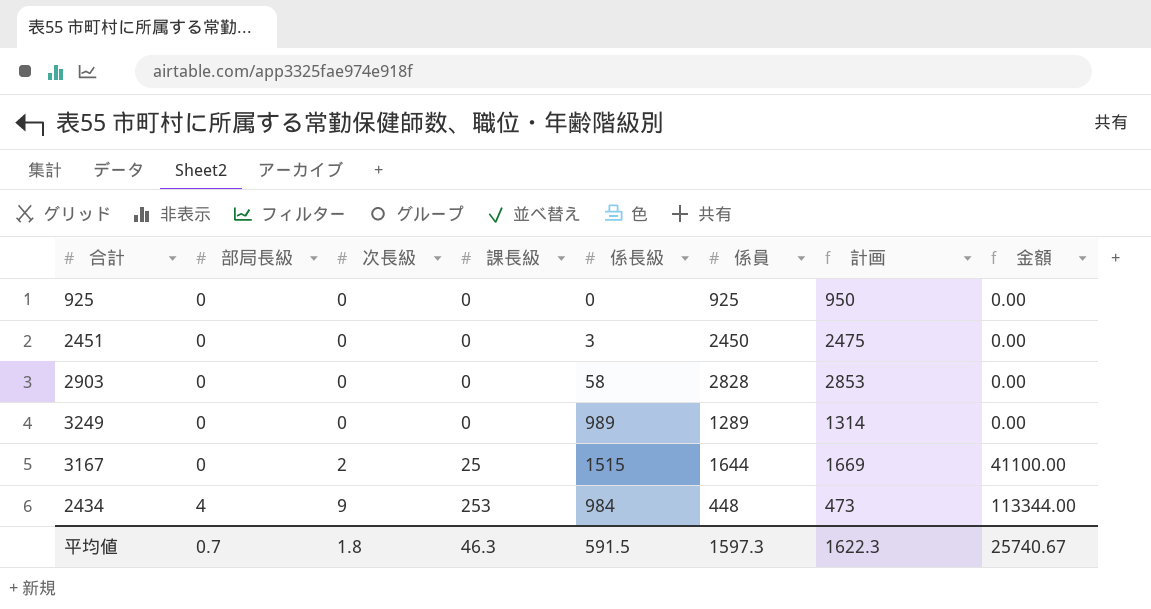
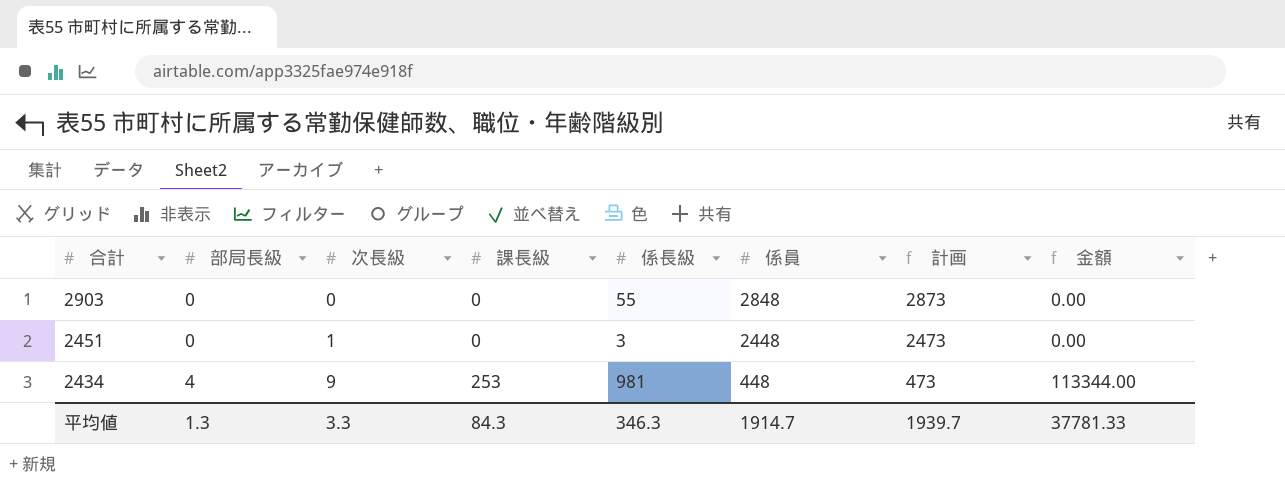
row order: 部局長級 ascending -> 合計 descending
row 925: 0 | 0 | 0 | 0 | 925 | 950 | 0.00 -> none
row 3249: 0 | 0 | 0 | 989 | 1289 | 1314 | 0.00 -> none
row 3167: 0 | 2 | 25 | 1515 | 1644 | 1669 | 41100.00 -> none
2903 | 係長級: 58 -> 55
2903 | 係員: 2828 -> 2848
2903 | 計画: 2853 -> 2873
2451 | 次長級: 0 -> 1
2451 | 係員: 2450 -> 2448
2451 | 計画: 2475 -> 2473
2434 | 係長級: 984 -> 981
平均値 | 部局長級: 0.7 -> 1.3
平均値 | 次長級: 1.8 -> 3.3
平均値 | 課長級: 46.3 -> 84.3
平均値 | 係長級: 591.5 -> 346.3
平均値 | 係員: 1597.3 -> 1914.7
平均値 | 計画: 1622.3 -> 1939.7
平均値 | 金額: 25740.67 -> 37781.33

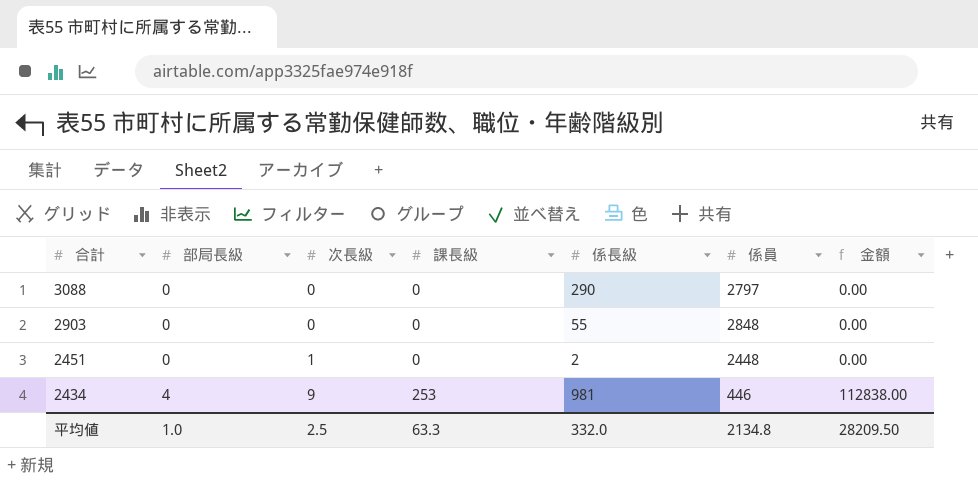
column 計画 | formula: [係員] + 25 -> none
row 3088: none -> 0 | 0 | 0 | 290 | 2797 | 0.00
2451 | 係長級: 3 -> 2
2434 | 係員: 448 -> 446
2434 | 金額: 113344.00 -> 112838.00
平均値 | 部局長級: 1.3 -> 1.0
平均値 | 次長級: 3.3 -> 2.5
平均値 | 課長級: 84.3 -> 63.3
平均値 | 係長級: 346.3 -> 332.0
平均値 | 係員: 1914.7 -> 2134.8
平均値 | 金額: 37781.33 -> 28209.50

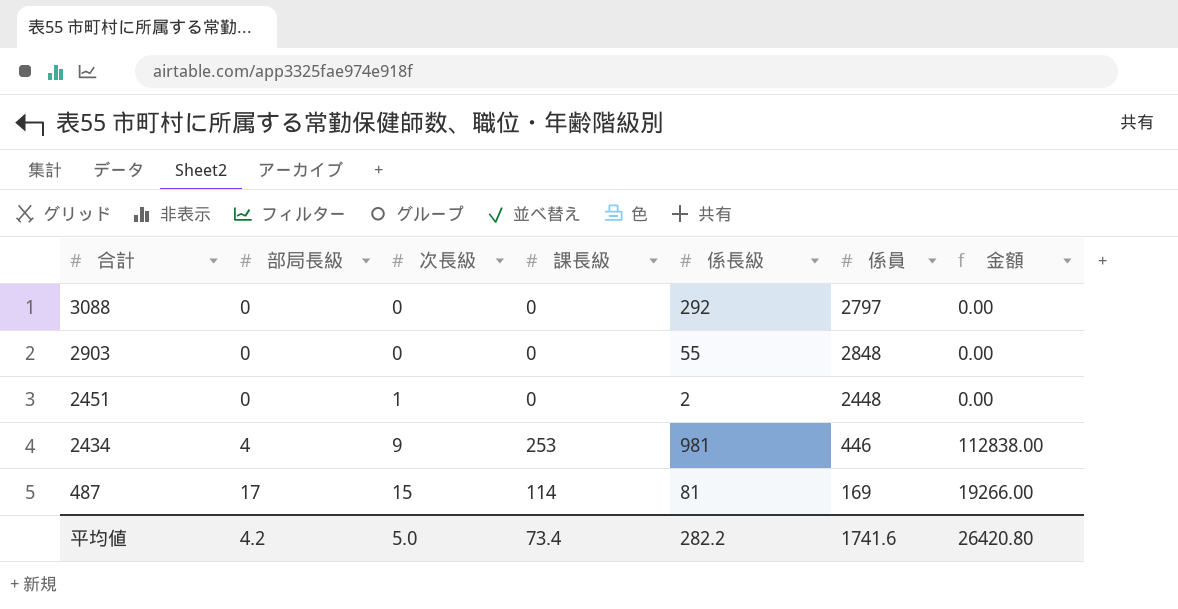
3088 | 係長級: 290 -> 292
row 487: none -> 17 | 15 | 114 | 81 | 169 | 19266.00
平均値 | 部局長級: 1.0 -> 4.2
平均値 | 次長級: 2.5 -> 5.0
平均値 | 課長級: 63.3 -> 73.4
平均値 | 係長級: 332.0 -> 282.2
平均値 | 係員: 2134.8 -> 1741.6
平均値 | 金額: 28209.50 -> 26420.80

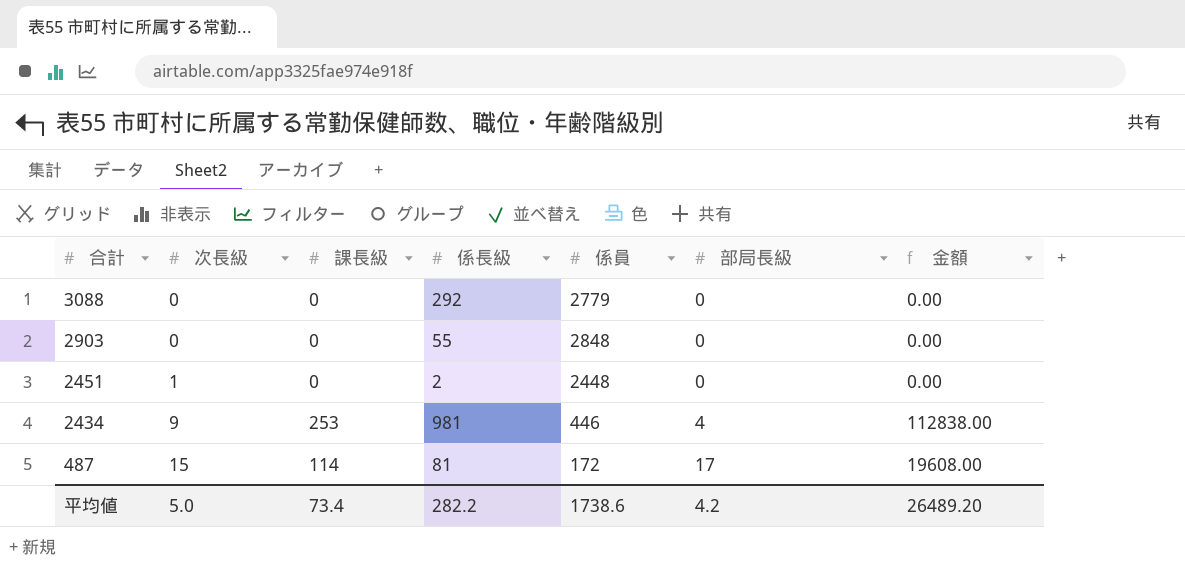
column 部局長級 | position: 2 -> 6
3088 | 係員: 2797 -> 2779
487 | 係員: 169 -> 172
487 | 金額: 19266.00 -> 19608.00
平均値 | 係員: 1741.6 -> 1738.6
平均値 | 金額: 26420.80 -> 26489.20

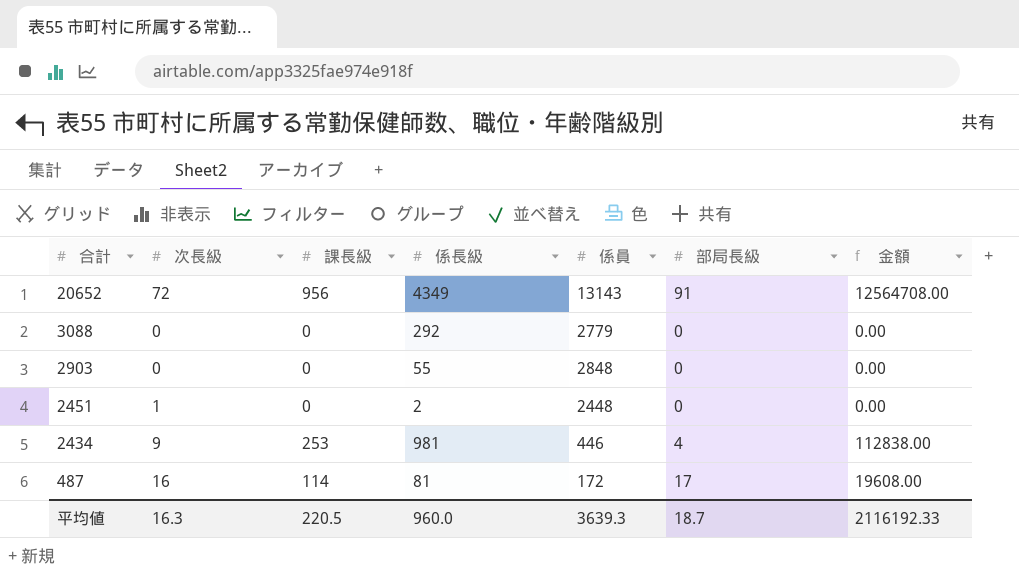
row 20652: none -> 72 | 956 | 4349 | 13143 | 91 | 12564708.00
487 | 次長級: 15 -> 16
平均値 | 次長級: 5.0 -> 16.3
平均値 | 課長級: 73.4 -> 220.5
平均値 | 係長級: 282.2 -> 960.0
平均値 | 係員: 1738.6 -> 3639.3
平均値 | 部局長級: 4.2 -> 18.7
平均値 | 金額: 26489.20 -> 2116192.33

